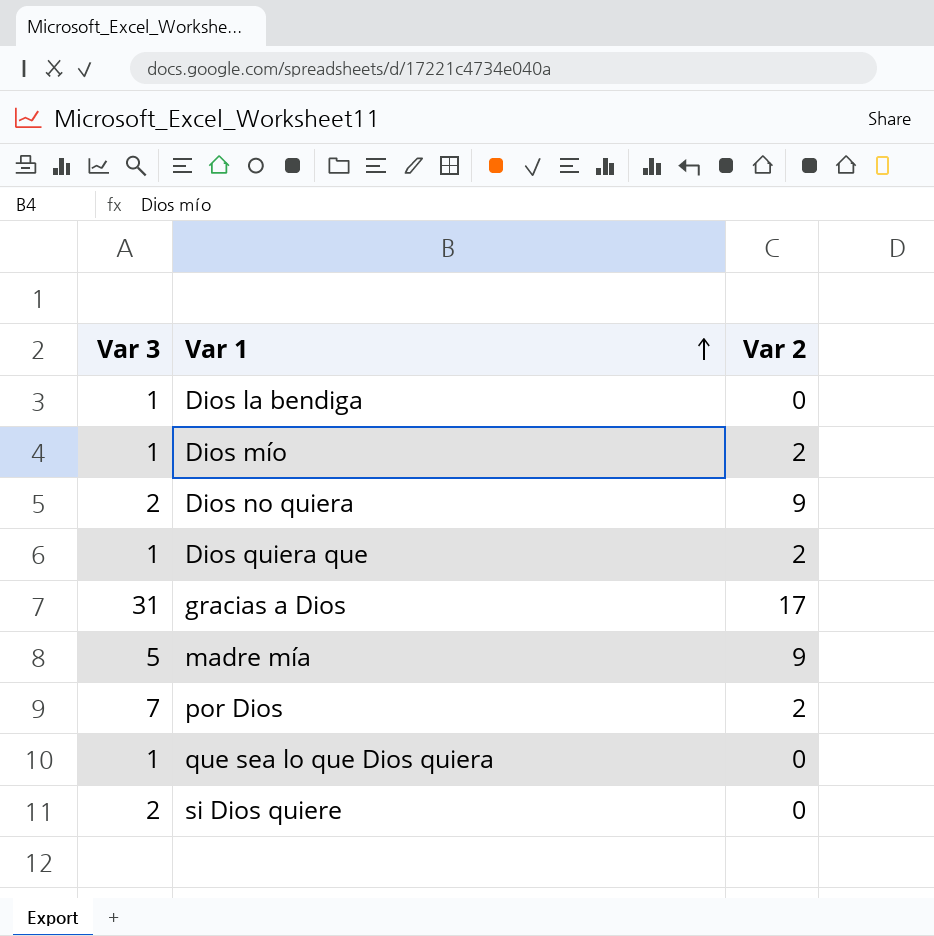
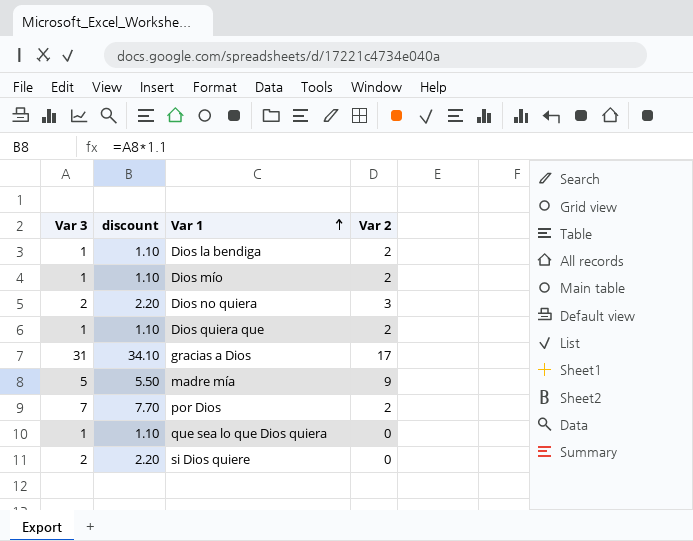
column discount | formula: none -> [Var 3] * 1.1
Dios la bendiga | Var 2: 0 -> 2
Dios no quiera | Var 2: 9 -> 3

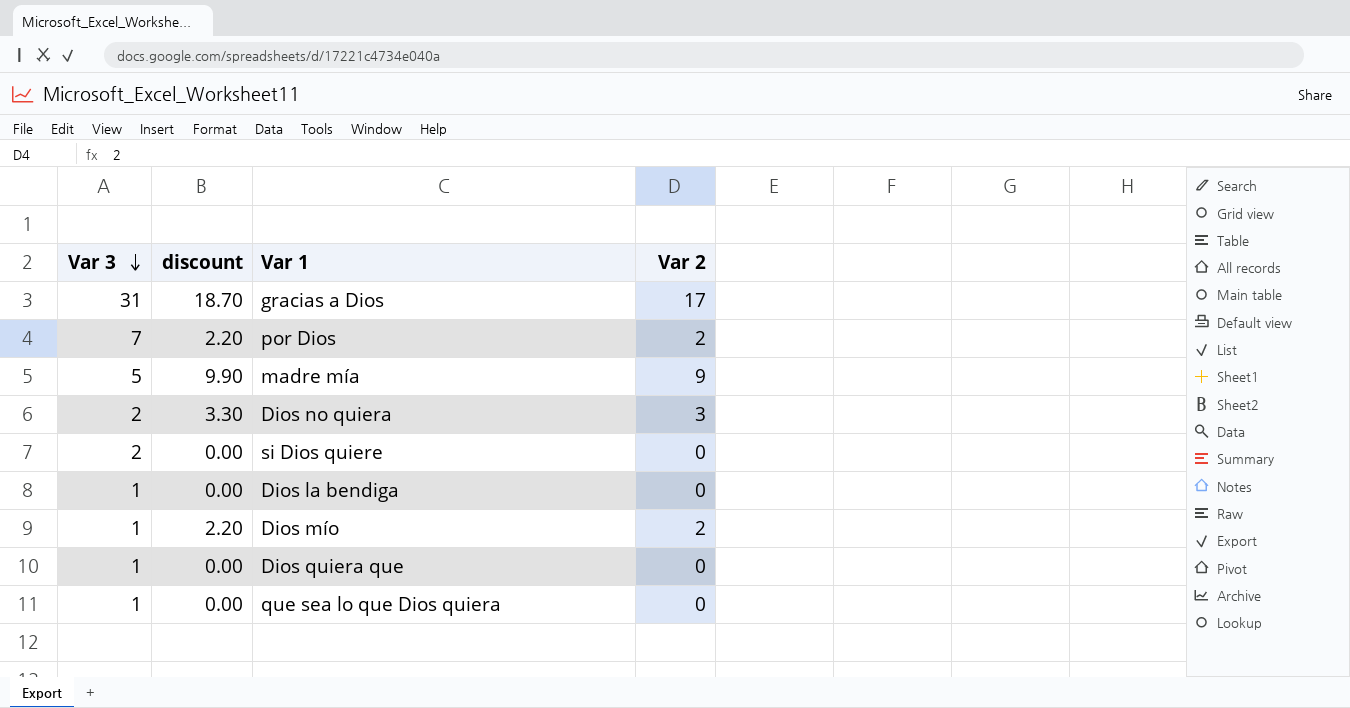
row order: Var 1 ascending -> Var 3 descending
column discount | formula: [Var 3] * 1.1 -> [Var 2] * 1.1
Dios la bendiga | Var 2: 2 -> 0
Dios quiera que | Var 2: 2 -> 0

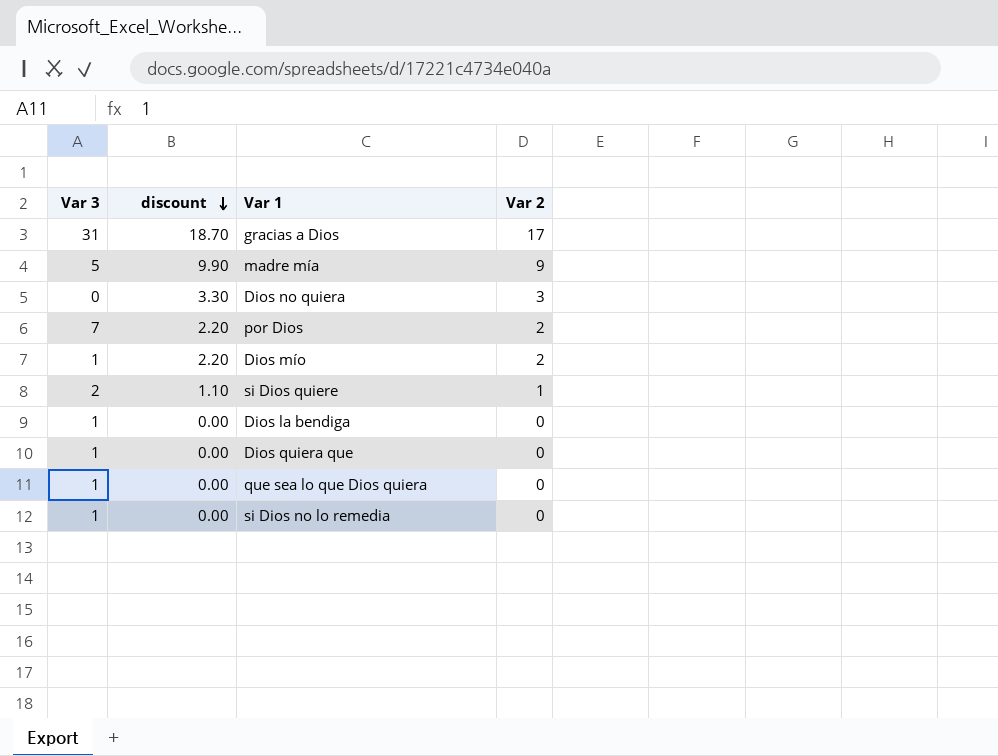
row order: Var 3 descending -> discount descending
Dios no quiera | Var 3: 2 -> 0
si Dios quiere | discount: 0.00 -> 1.10
si Dios quiere | Var 2: 0 -> 1
row si Dios no lo remedia: none -> 1 | 0.00 | 0

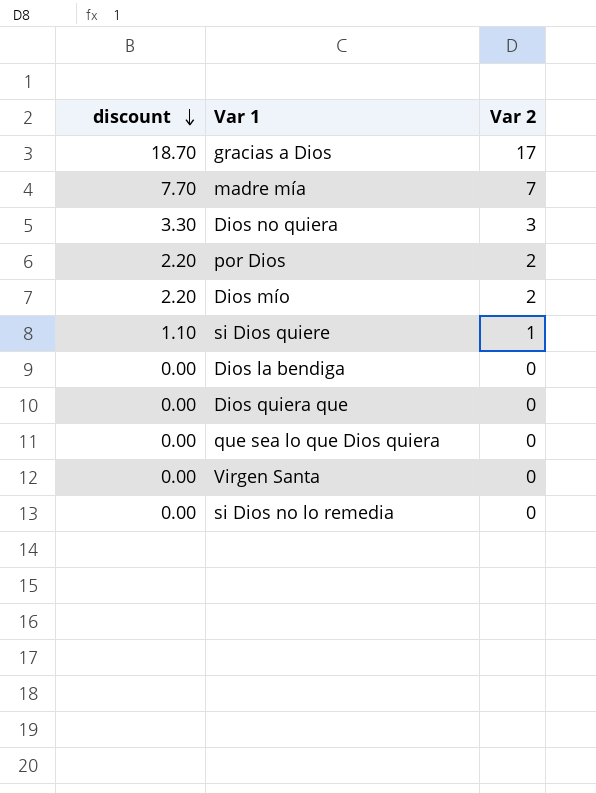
column Var 3 | position: 1 -> none
madre mía | discount: 9.90 -> 7.70
madre mía | Var 2: 9 -> 7
row Virgen Santa: none -> 0.00 | 0

